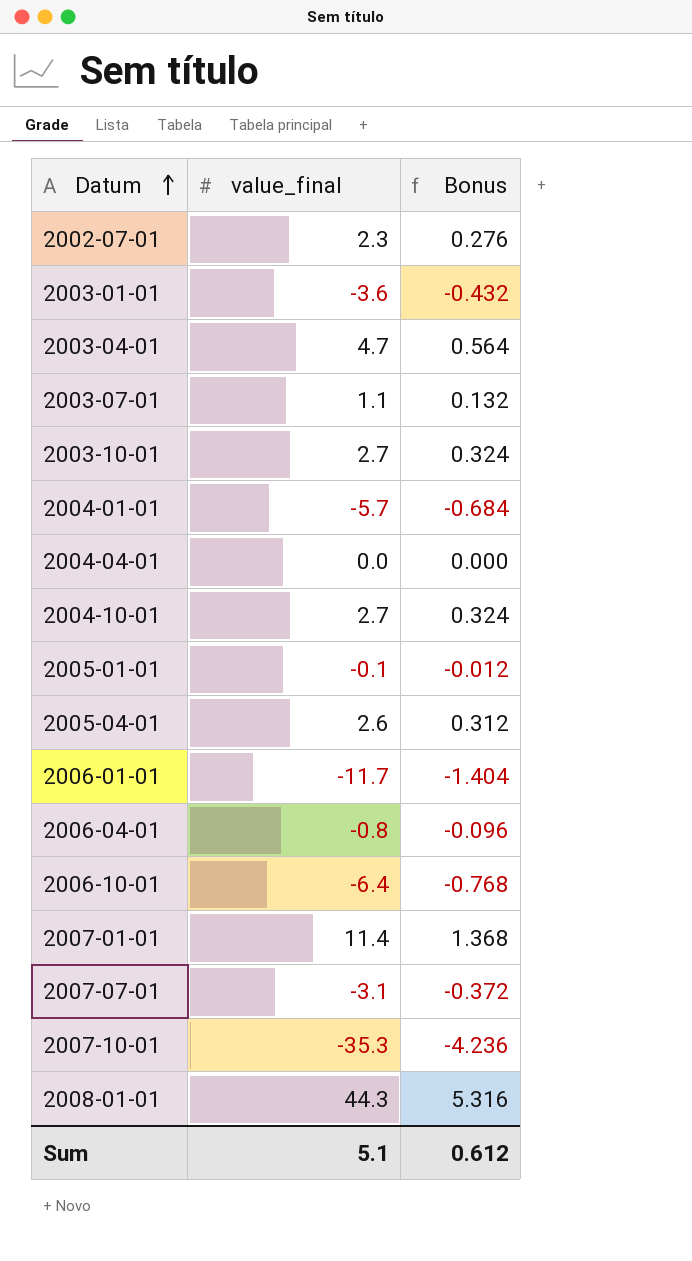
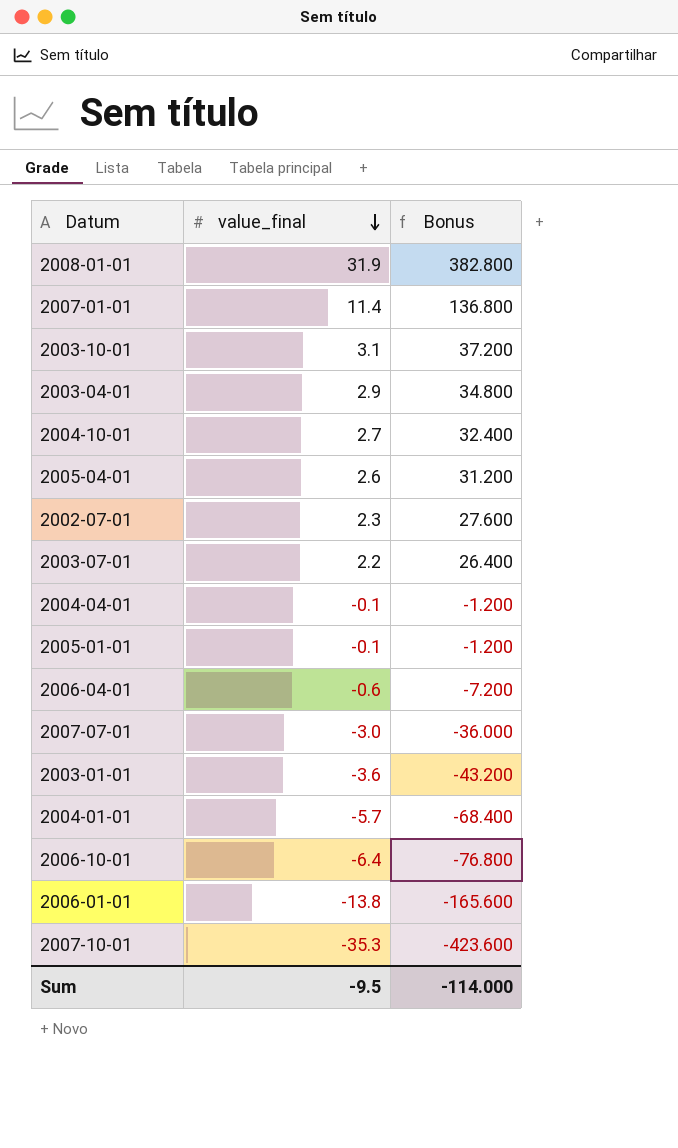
row order: Datum ascending -> value_final descending
column Bonus | formula: [value_final] * 0.12 -> [value_final] * 12
2008-01-01 | value_final: 44.3 -> 31.9
2003-10-01 | value_final: 2.7 -> 3.1
2003-04-01 | value_final: 4.7 -> 2.9
2003-07-01 | value_final: 1.1 -> 2.2
2004-04-01 | value_final: 0.0 -> -0.1
2006-04-01 | value_final: -0.8 -> -0.6
2007-07-01 | value_final: -3.1 -> -3.0
2006-01-01 | value_final: -11.7 -> -13.8
Sum | value_final: 5.1 -> -9.5
Sum | Bonus: 0.612 -> -114.000

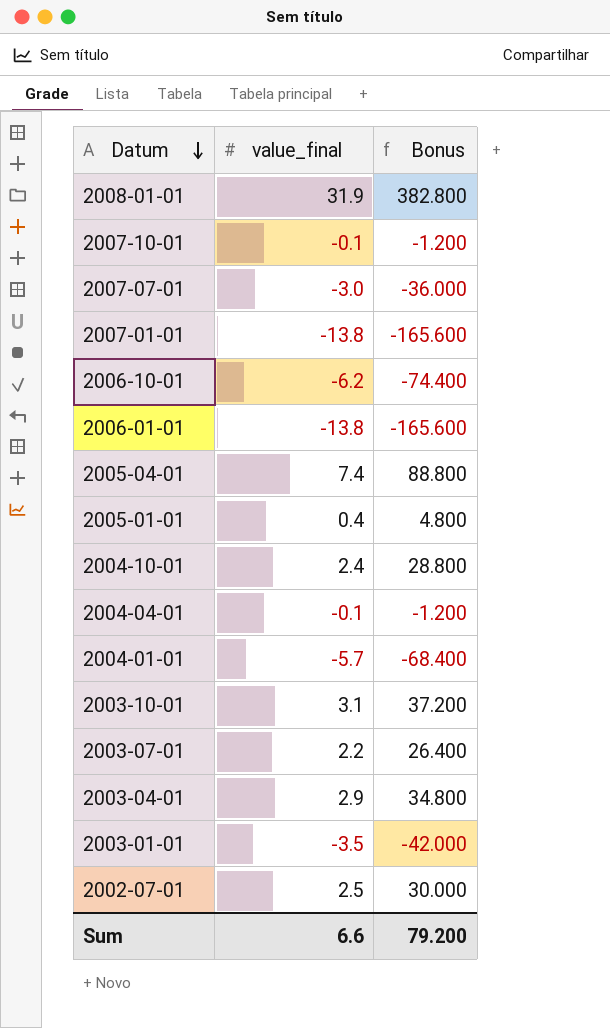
row order: value_final descending -> Datum descending
row 2006-04-01: -0.6 | -7.200 -> none
2007-10-01 | value_final: -35.3 -> -0.1
2007-10-01 | Bonus: -423.600 -> -1.200
2007-01-01 | value_final: 11.4 -> -13.8
2007-01-01 | Bonus: 136.800 -> -165.600
2006-10-01 | value_final: -6.4 -> -6.2
2006-10-01 | Bonus: -76.800 -> -74.400
2005-04-01 | value_final: 2.6 -> 7.4
2005-04-01 | Bonus: 31.200 -> 88.800
2005-01-01 | value_final: -0.1 -> 0.4
2005-01-01 | Bonus: -1.200 -> 4.800
2004-10-01 | value_final: 2.7 -> 2.4
2004-10-01 | Bonus: 32.400 -> 28.800
2003-01-01 | value_final: -3.6 -> -3.5
2003-01-01 | Bonus: -43.200 -> -42.000
2002-07-01 | value_final: 2.3 -> 2.5
2002-07-01 | Bonus: 27.600 -> 30.000
Sum | value_final: -9.5 -> 6.6
Sum | Bonus: -114.000 -> 79.200

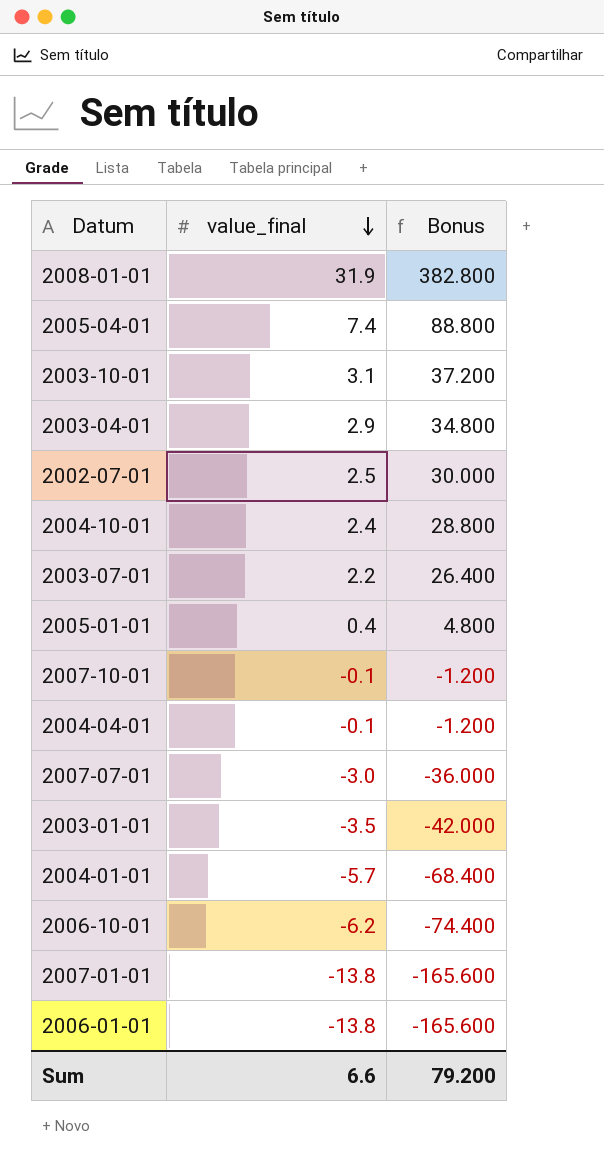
row order: Datum descending -> value_final descending

